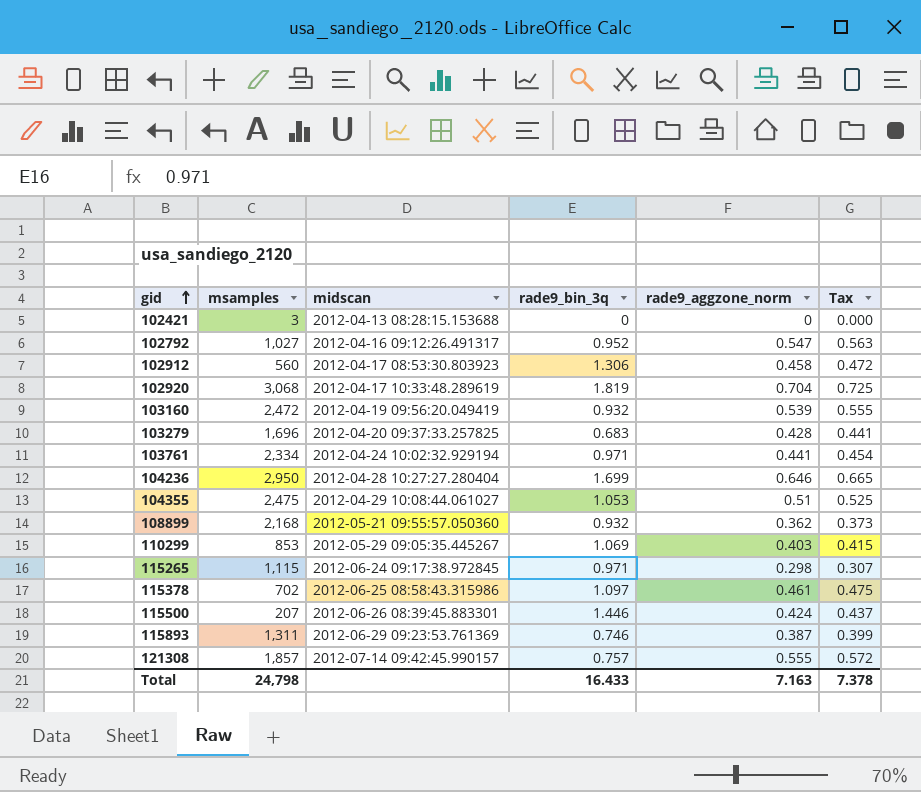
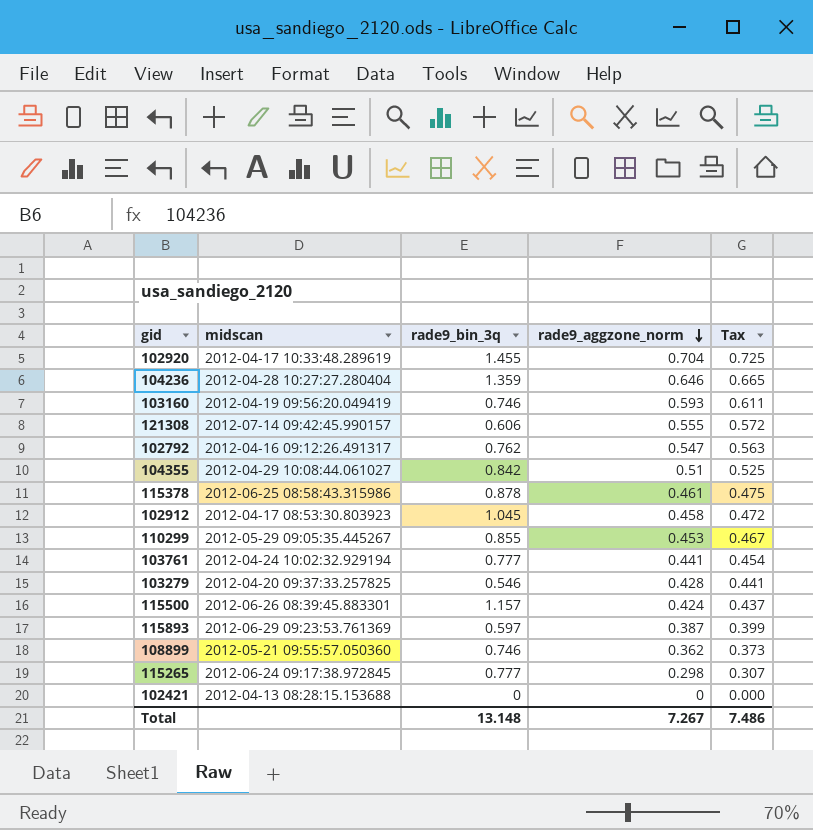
row order: gid ascending -> rade9_aggzone_norm descending
column msamples | position: 2 -> none
102920 | rade9_bin_3q: 1.819 -> 1.455
104236 | rade9_bin_3q: 1.699 -> 1.359
103160 | rade9_bin_3q: 0.932 -> 0.746
103160 | rade9_aggzone_norm: 0.539 -> 0.593
103160 | Tax: 0.555 -> 0.611
121308 | rade9_bin_3q: 0.757 -> 0.606
102792 | rade9_bin_3q: 0.952 -> 0.762
104355 | rade9_bin_3q: 1.053 -> 0.842
115378 | rade9_bin_3q: 1.097 -> 0.878
102912 | rade9_bin_3q: 1.306 -> 1.045
110299 | rade9_bin_3q: 1.069 -> 0.855
110299 | rade9_aggzone_norm: 0.403 -> 0.453
110299 | Tax: 0.415 -> 0.467
103761 | rade9_bin_3q: 0.971 -> 0.777
103279 | rade9_bin_3q: 0.683 -> 0.546
115500 | rade9_bin_3q: 1.446 -> 1.157
115893 | rade9_bin_3q: 0.746 -> 0.597
108899 | rade9_bin_3q: 0.932 -> 0.746
115265 | rade9_bin_3q: 0.971 -> 0.777
Total | rade9_bin_3q: 16.433 -> 13.148
Total | rade9_aggzone_norm: 7.163 -> 7.267
Total | Tax: 7.378 -> 7.486

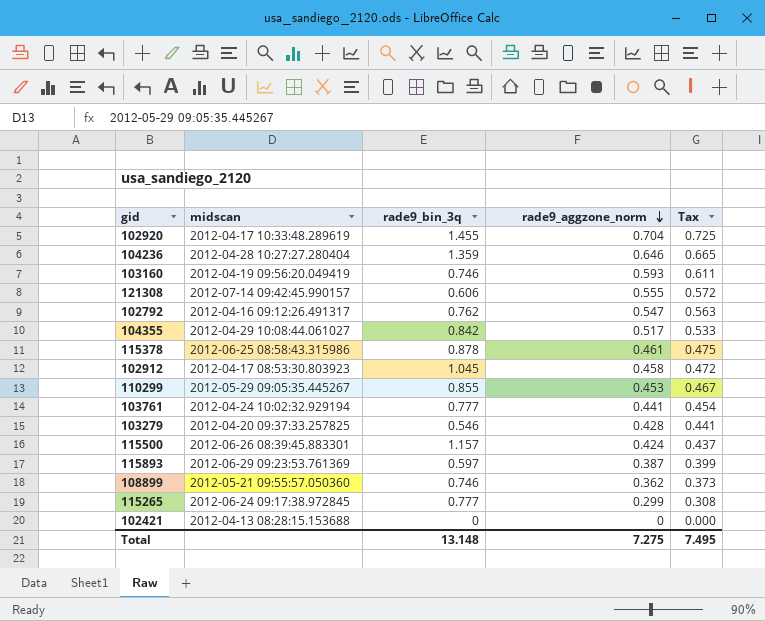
104355 | rade9_aggzone_norm: 0.51 -> 0.517
104355 | Tax: 0.525 -> 0.533
115265 | rade9_aggzone_norm: 0.298 -> 0.299
115265 | Tax: 0.307 -> 0.308
Total | rade9_aggzone_norm: 7.267 -> 7.275
Total | Tax: 7.486 -> 7.495

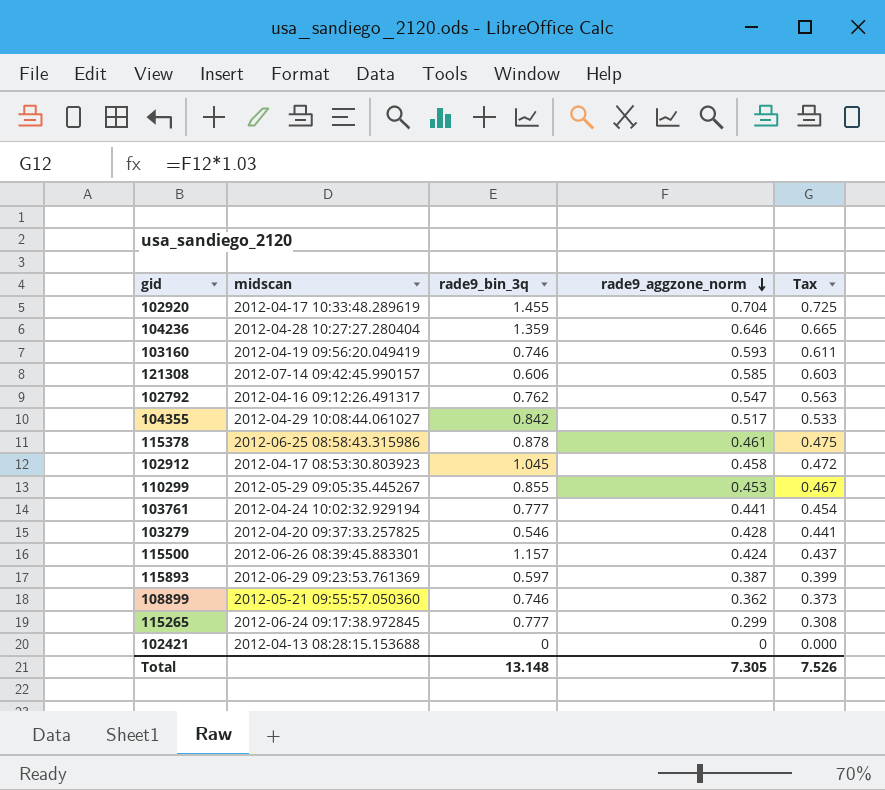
121308 | rade9_aggzone_norm: 0.555 -> 0.585
121308 | Tax: 0.572 -> 0.603
Total | rade9_aggzone_norm: 7.275 -> 7.305
Total | Tax: 7.495 -> 7.526

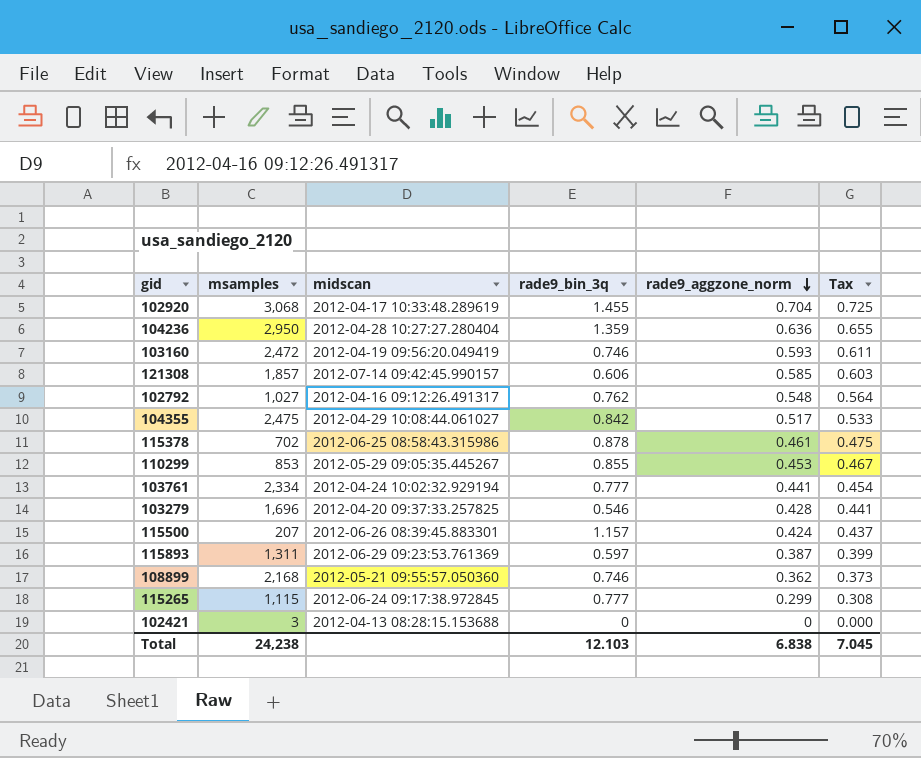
column msamples | position: none -> 2
row 102912: 2012-04-17 08:53:30.803923 | 1.045 | 0.458 | 0.472 -> none
104236 | rade9_aggzone_norm: 0.646 -> 0.636
104236 | Tax: 0.665 -> 0.655
102792 | rade9_aggzone_norm: 0.547 -> 0.548
102792 | Tax: 0.563 -> 0.564
Total | rade9_bin_3q: 13.148 -> 12.103
Total | rade9_aggzone_norm: 7.305 -> 6.838
Total | Tax: 7.526 -> 7.045

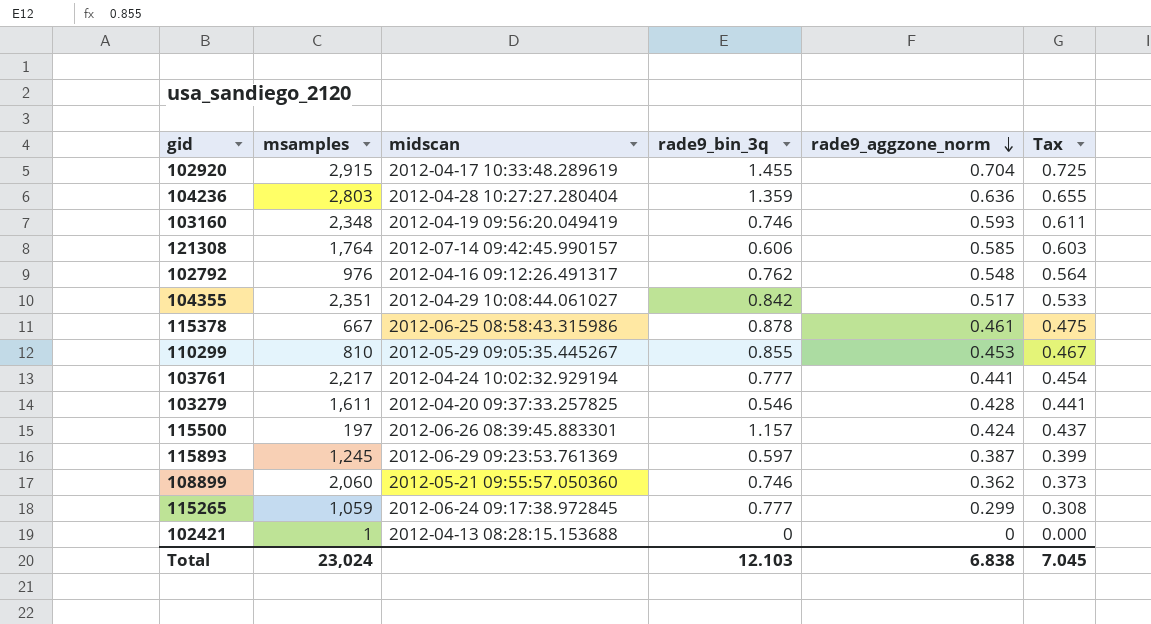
102920 | msamples: 3,068 -> 2,915
104236 | msamples: 2,950 -> 2,803
103160 | msamples: 2,472 -> 2,348
121308 | msamples: 1,857 -> 1,764
102792 | msamples: 1,027 -> 976
104355 | msamples: 2,475 -> 2,351
115378 | msamples: 702 -> 667
110299 | msamples: 853 -> 810
103761 | msamples: 2,334 -> 2,217
103279 | msamples: 1,696 -> 1,611
115500 | msamples: 207 -> 197
115893 | msamples: 1,311 -> 1,245
108899 | msamples: 2,168 -> 2,060
115265 | msamples: 1,115 -> 1,059
102421 | msamples: 3 -> 1
Total | msamples: 24,238 -> 23,024

